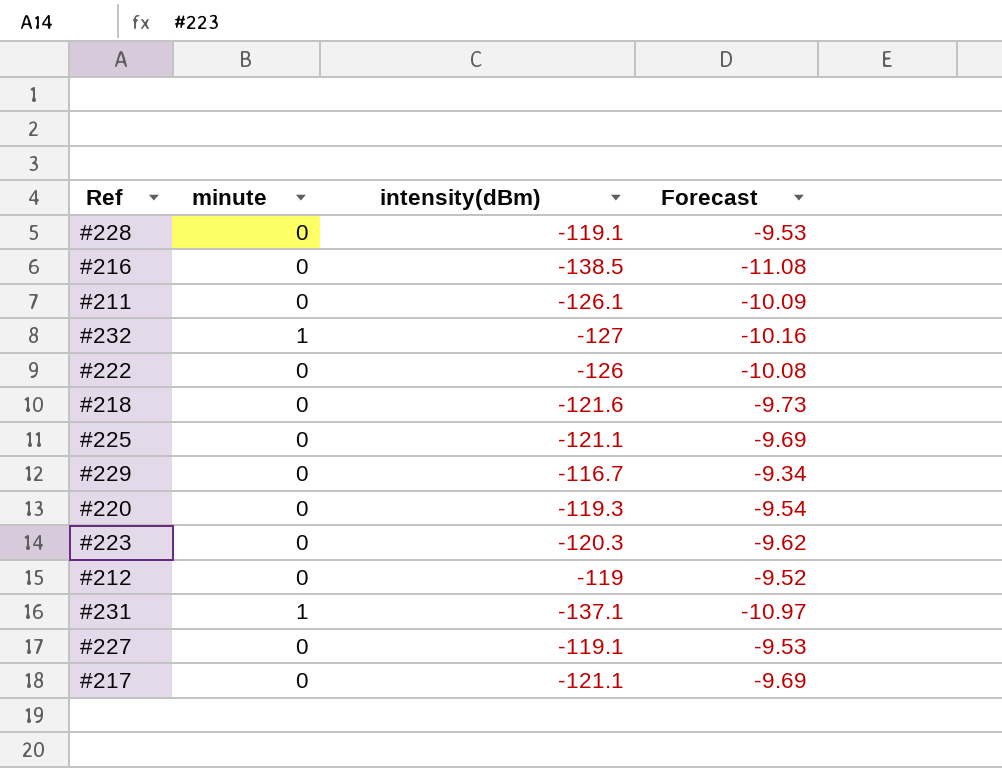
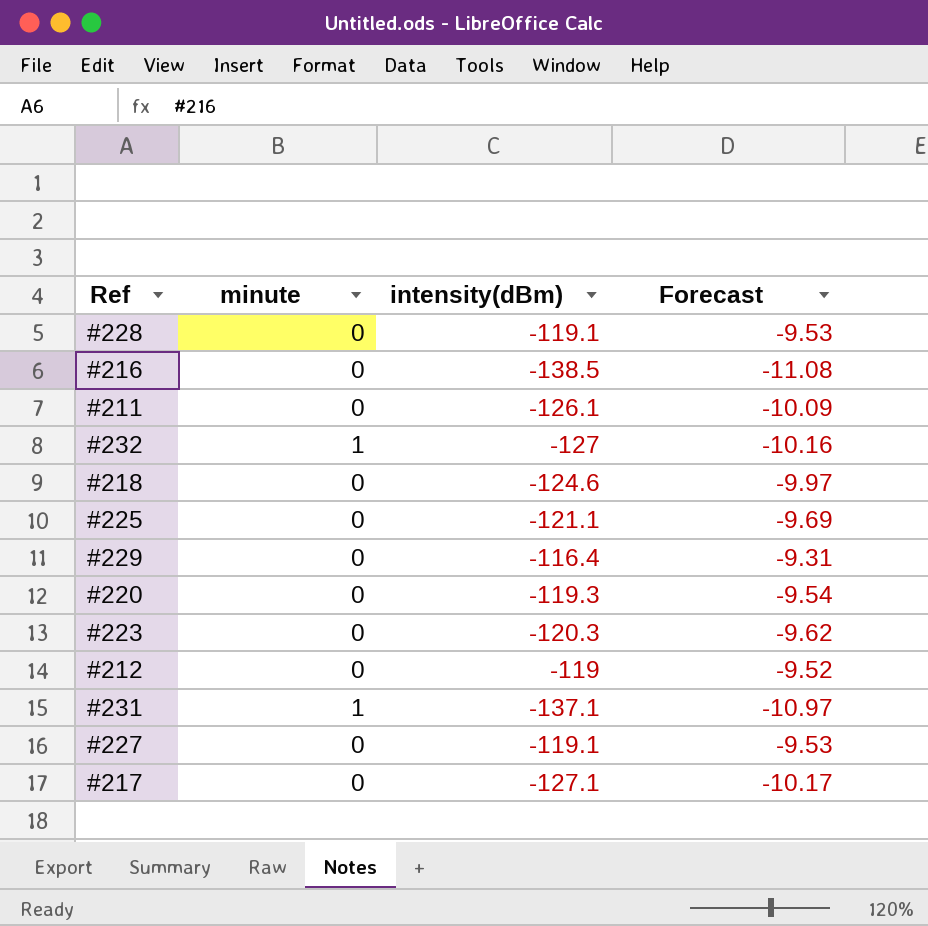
row #222: 0 | -126 | -10.08 -> none
#218 | intensity(dBm): -121.6 -> -124.6
#218 | Forecast: -9.73 -> -9.97
#229 | intensity(dBm): -116.7 -> -116.4
#229 | Forecast: -9.34 -> -9.31
#217 | intensity(dBm): -121.1 -> -127.1
#217 | Forecast: -9.69 -> -10.17

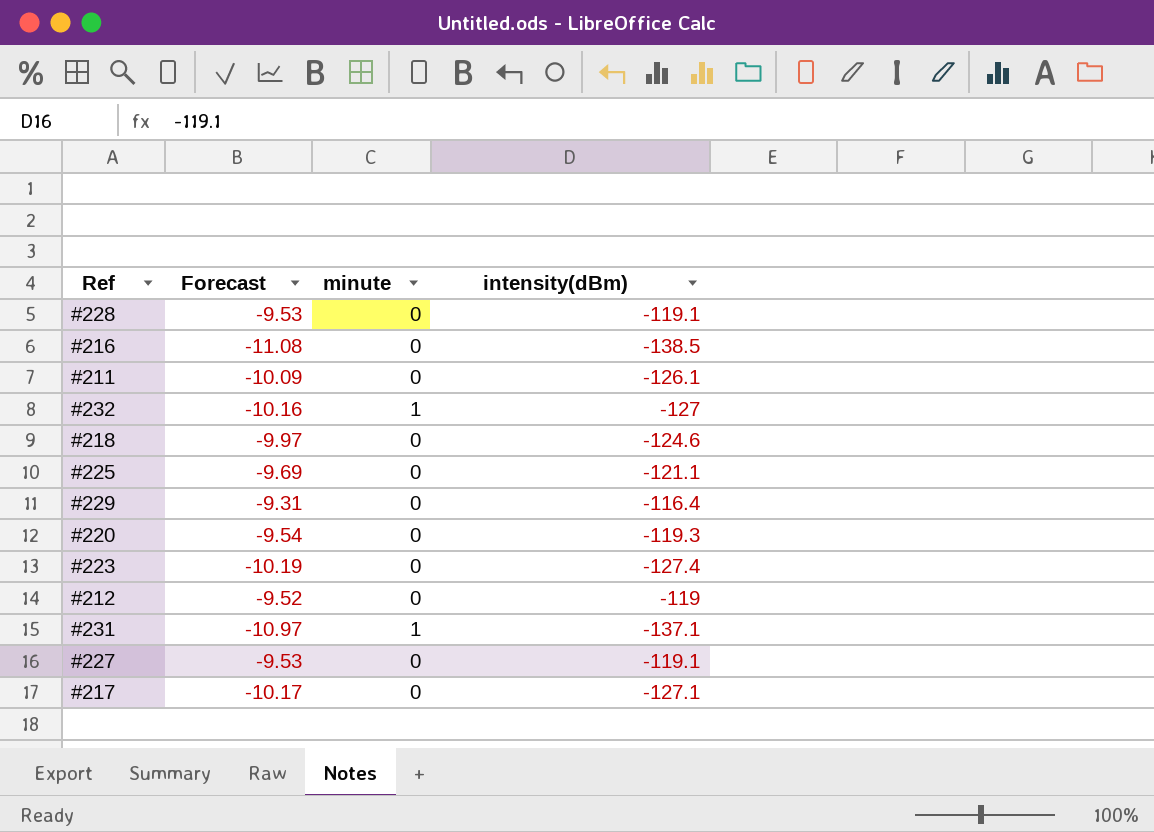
column Forecast | position: 4 -> 2
#223 | Forecast: -9.62 -> -10.19
#223 | intensity(dBm): -120.3 -> -127.4

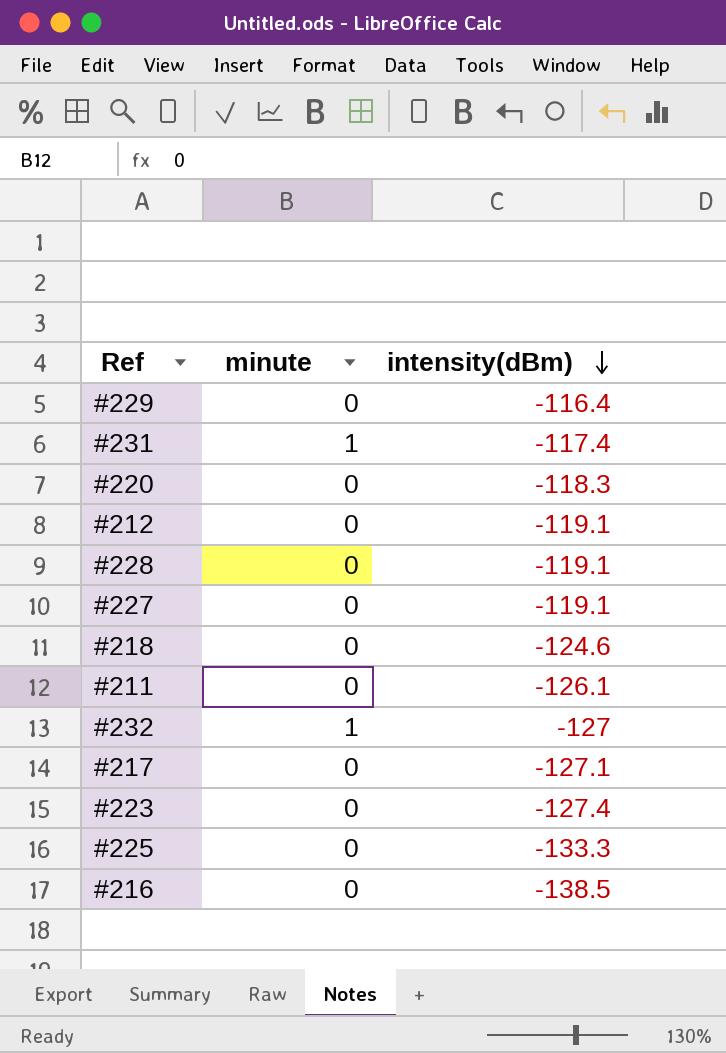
row order: none -> intensity(dBm) descending
column Forecast | formula: [intensity(dBm)] * 0.08 -> none
#231 | intensity(dBm): -137.1 -> -117.4
#220 | intensity(dBm): -119.3 -> -118.3
#212 | intensity(dBm): -119 -> -119.1
#225 | intensity(dBm): -121.1 -> -133.3

